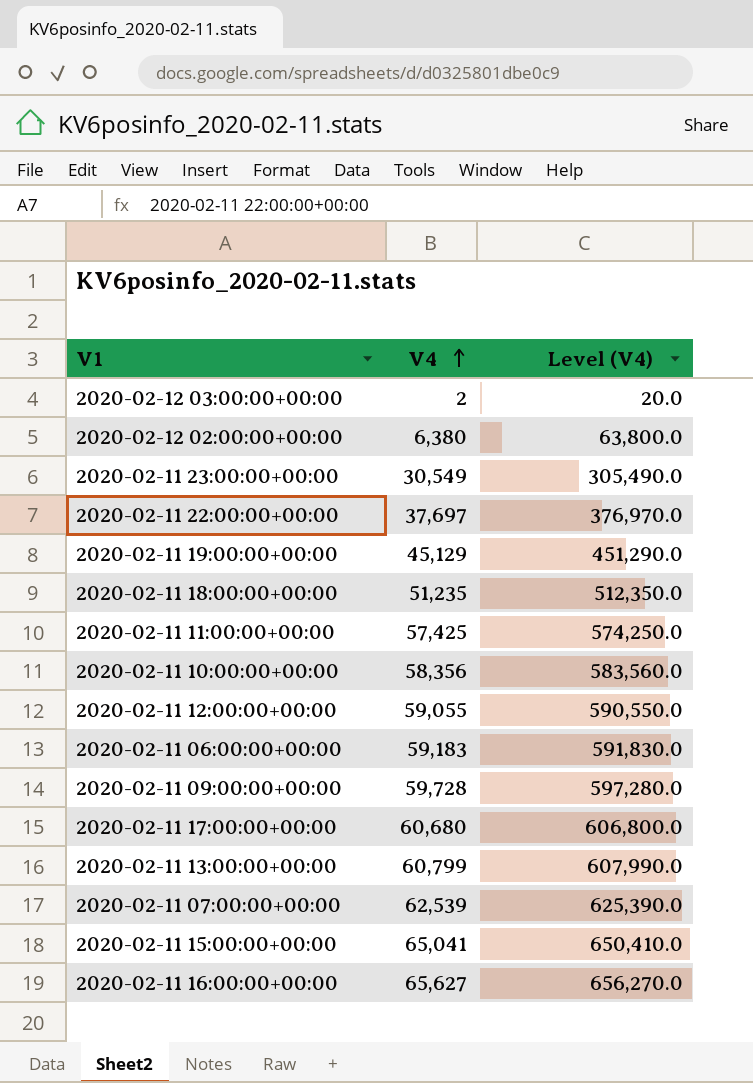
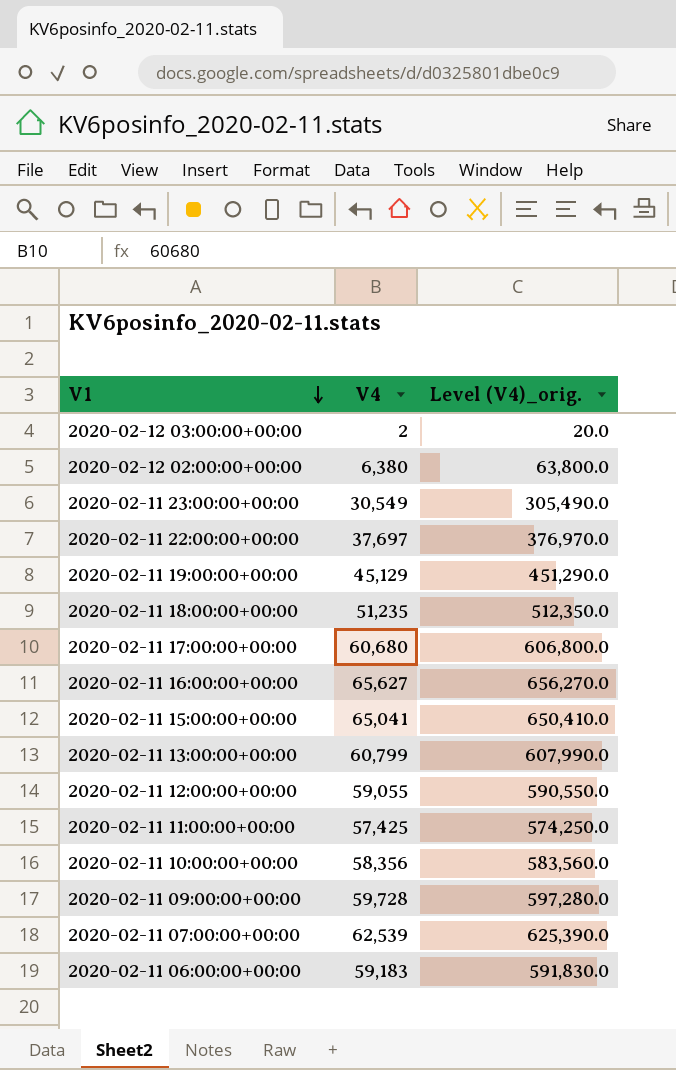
row order: V4 ascending -> V1 descending
column name: Level (V4) -> Level (V4)_orig.

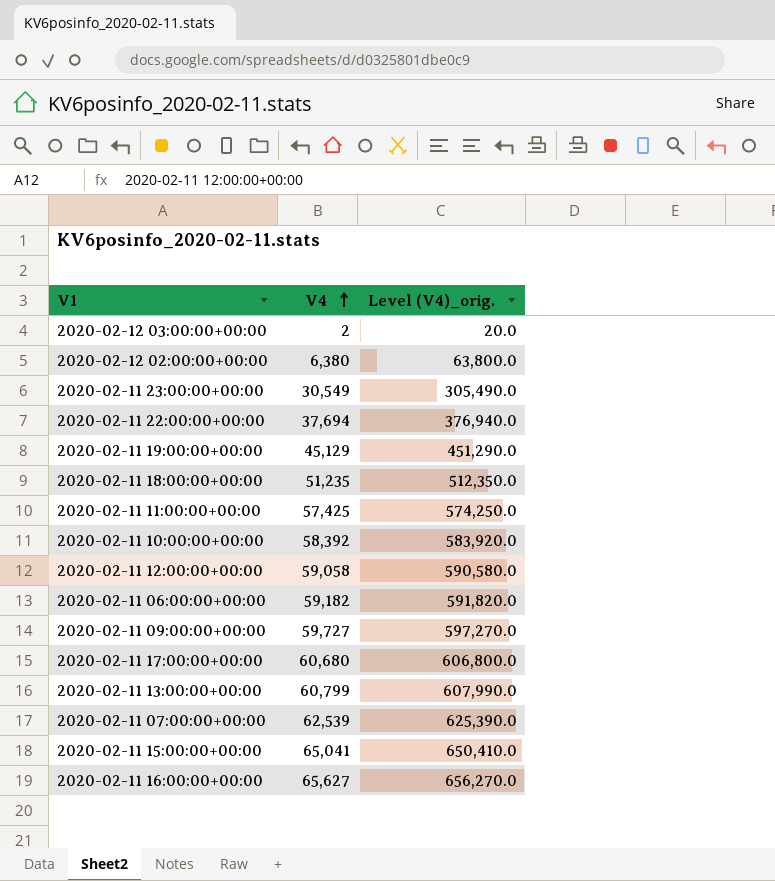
row order: V1 descending -> V4 ascending
2020-02-11 22:00:00+00:00 | V4: 37,697 -> 37,694
2020-02-11 22:00:00+00:00 | Level (V4)_orig.: 376,970.0 -> 376,940.0
2020-02-11 10:00:00+00:00 | V4: 58,356 -> 58,392
2020-02-11 10:00:00+00:00 | Level (V4)_orig.: 583,560.0 -> 583,920.0
2020-02-11 12:00:00+00:00 | V4: 59,055 -> 59,058
2020-02-11 12:00:00+00:00 | Level (V4)_orig.: 590,550.0 -> 590,580.0
2020-02-11 06:00:00+00:00 | V4: 59,183 -> 59,182
2020-02-11 06:00:00+00:00 | Level (V4)_orig.: 591,830.0 -> 591,820.0
2020-02-11 09:00:00+00:00 | V4: 59,728 -> 59,727
2020-02-11 09:00:00+00:00 | Level (V4)_orig.: 597,280.0 -> 597,270.0

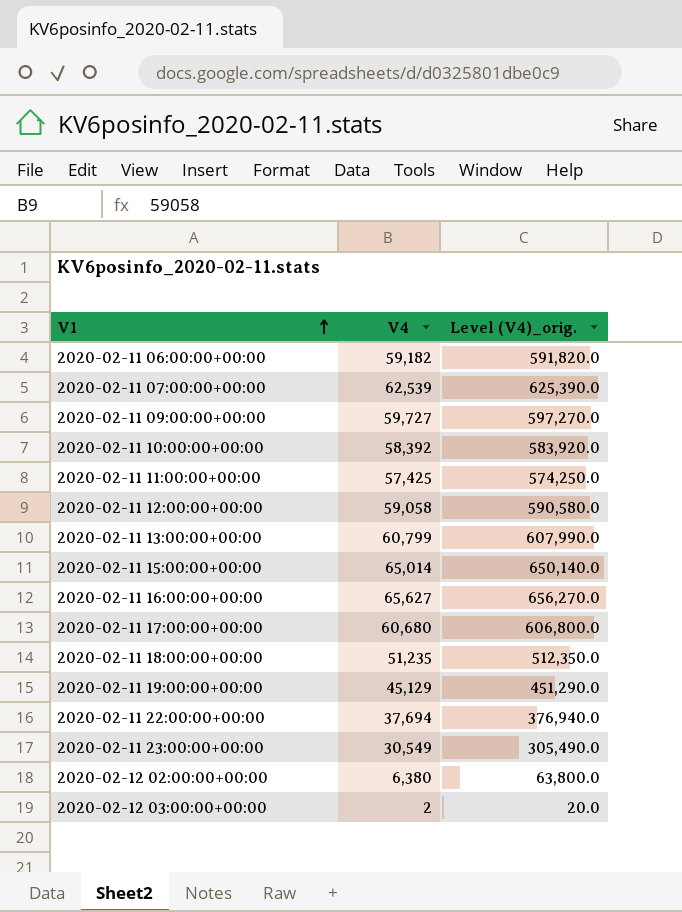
row order: V4 ascending -> V1 ascending
2020-02-11 15:00:00+00:00 | V4: 65,041 -> 65,014
2020-02-11 15:00:00+00:00 | Level (V4)_orig.: 650,410.0 -> 650,140.0

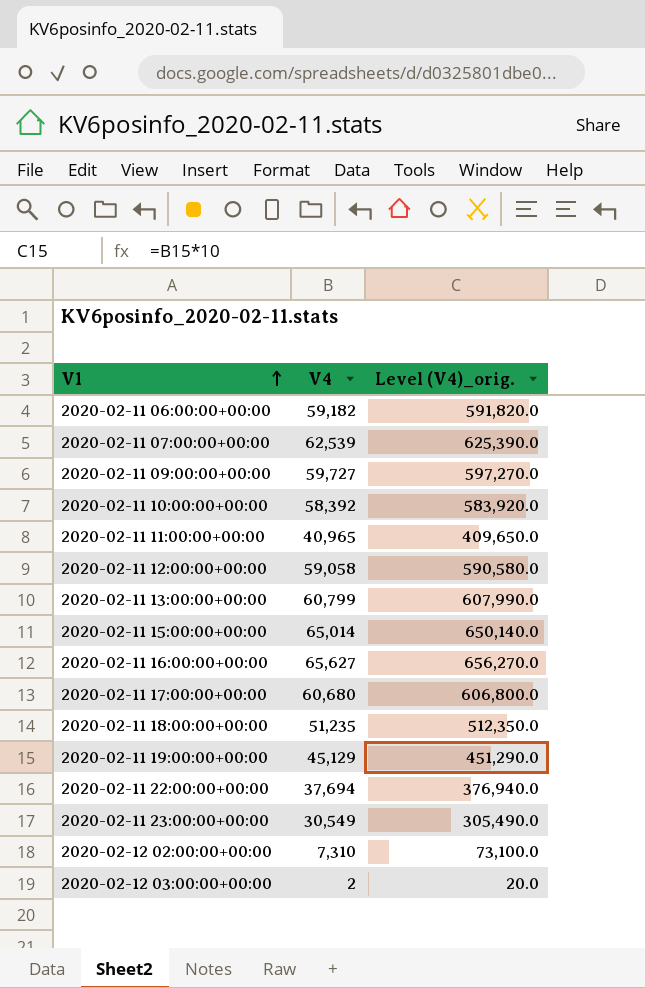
2020-02-11 11:00:00+00:00 | V4: 57,425 -> 40,965
2020-02-11 11:00:00+00:00 | Level (V4)_orig.: 574,250.0 -> 409,650.0
2020-02-12 02:00:00+00:00 | V4: 6,380 -> 7,310
2020-02-12 02:00:00+00:00 | Level (V4)_orig.: 63,800.0 -> 73,100.0

